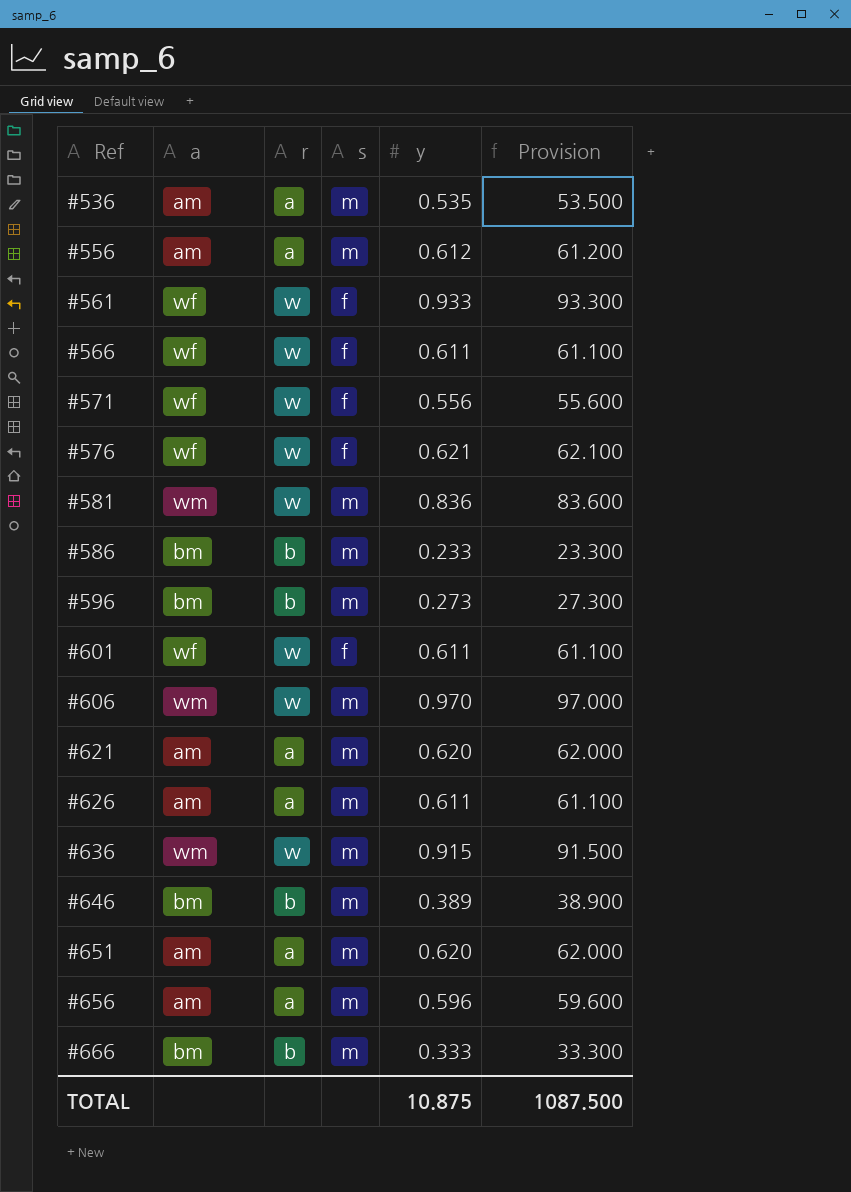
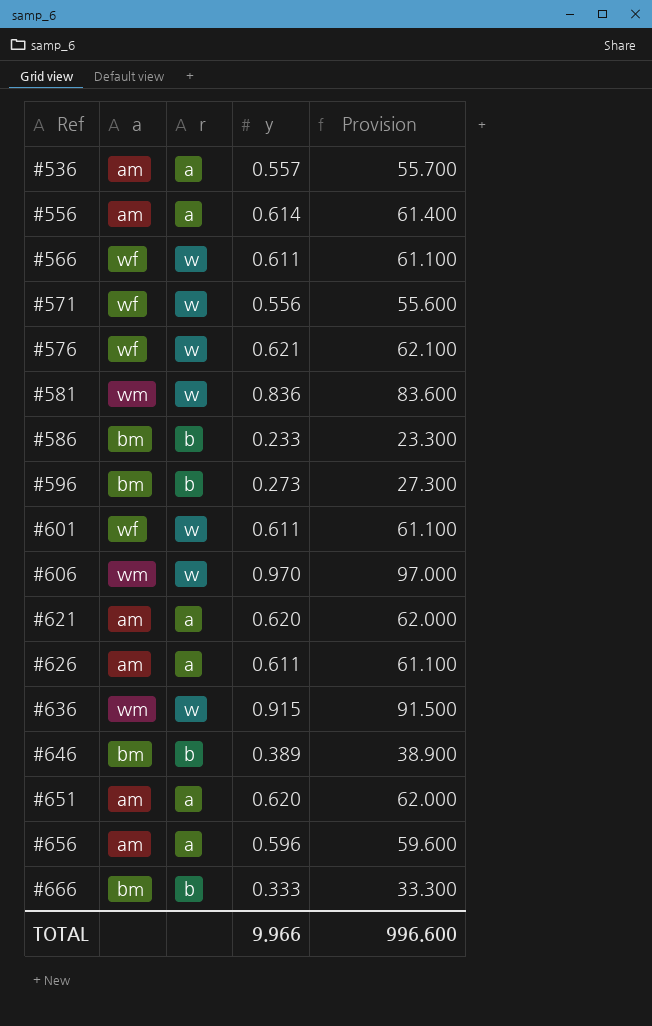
column s | position: 4 -> none
row #561: wf | w | f | 0.933 | 93.300 -> none
#536 | y: 0.535 -> 0.557
#536 | Provision: 53.500 -> 55.700
#556 | y: 0.612 -> 0.614
#556 | Provision: 61.200 -> 61.400
TOTAL | y: 10.875 -> 9.966
TOTAL | Provision: 1087.500 -> 996.600

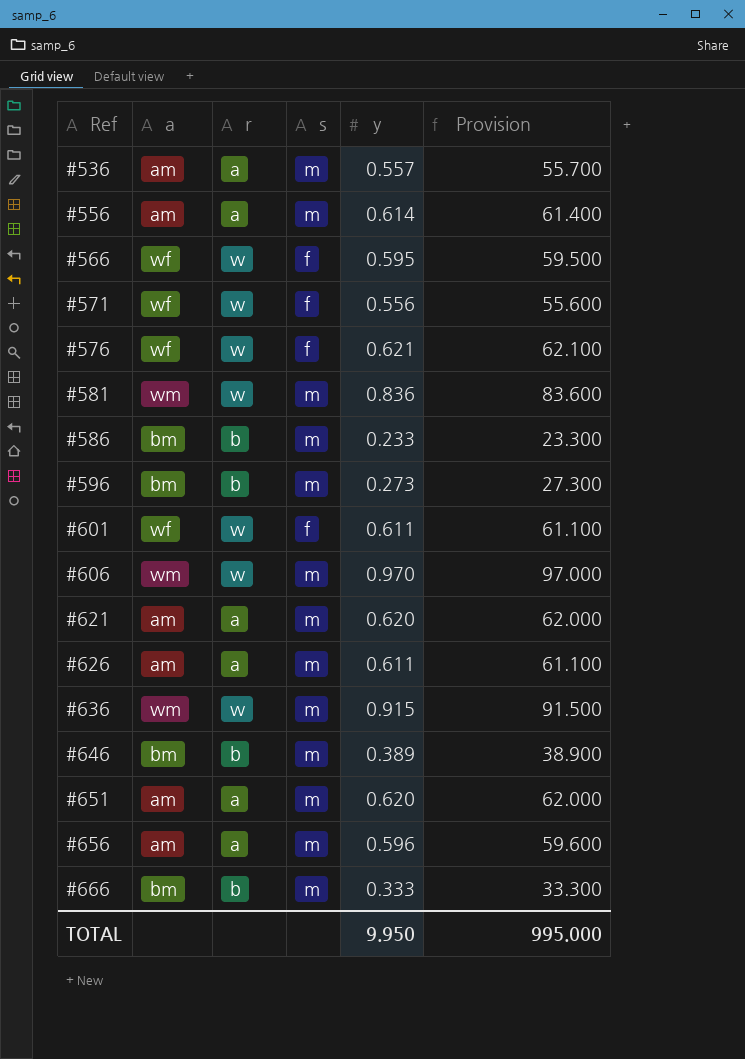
column s | position: none -> 4
#566 | y: 0.611 -> 0.595
#566 | Provision: 61.100 -> 59.500
TOTAL | y: 9.966 -> 9.950
TOTAL | Provision: 996.600 -> 995.000

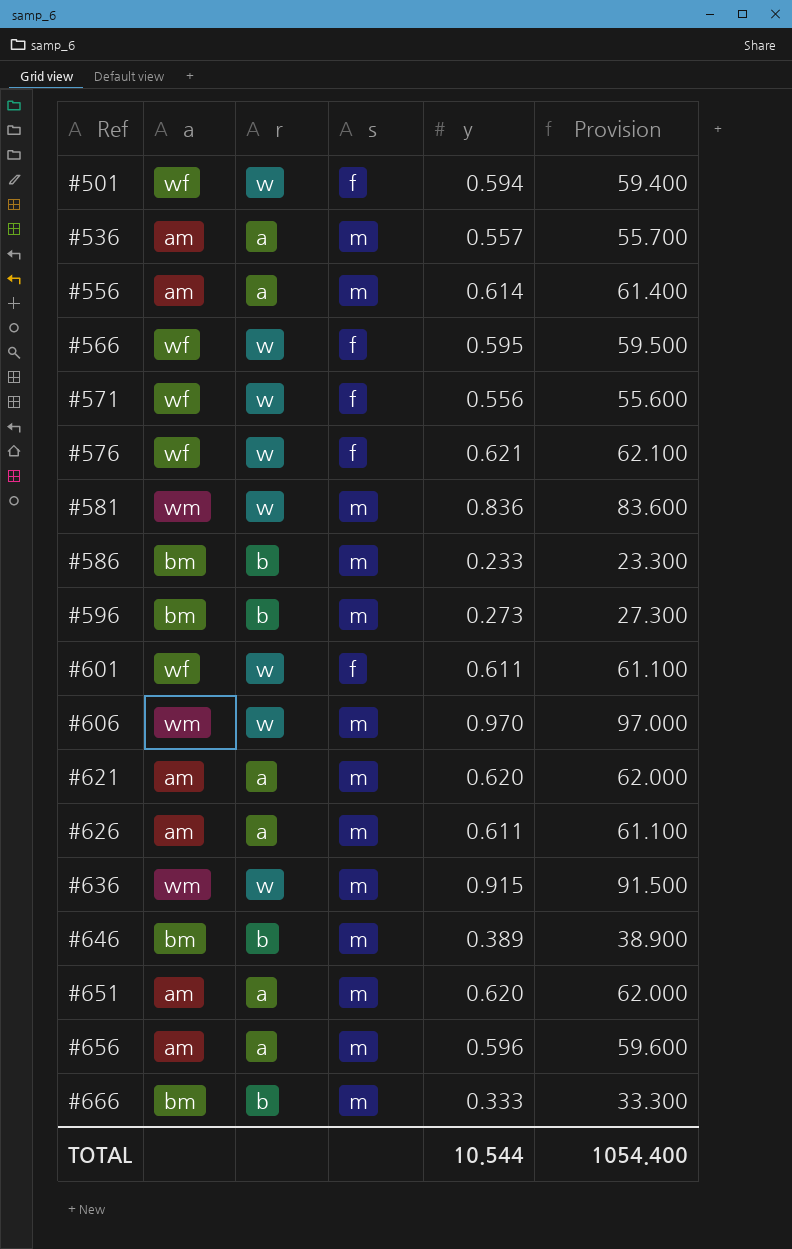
row #501: none -> wf | w | f | 0.594 | 59.400
TOTAL | y: 9.950 -> 10.544
TOTAL | Provision: 995.000 -> 1054.400

